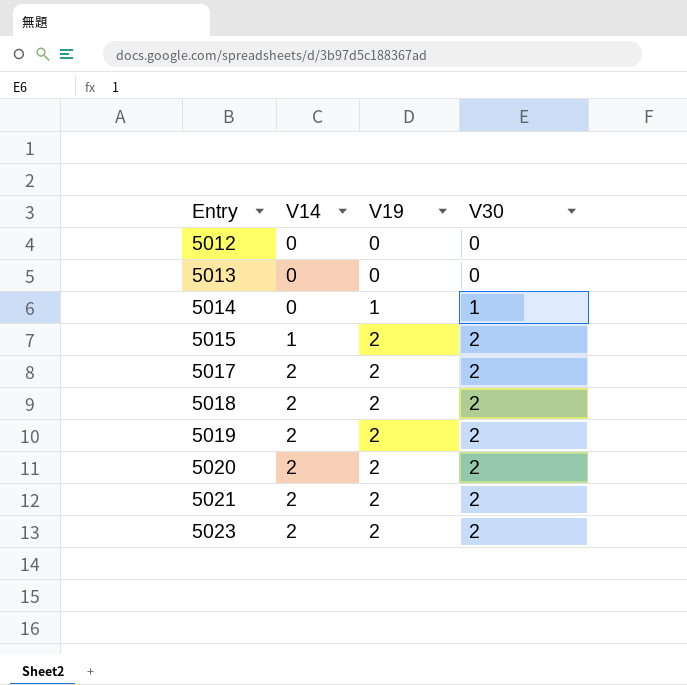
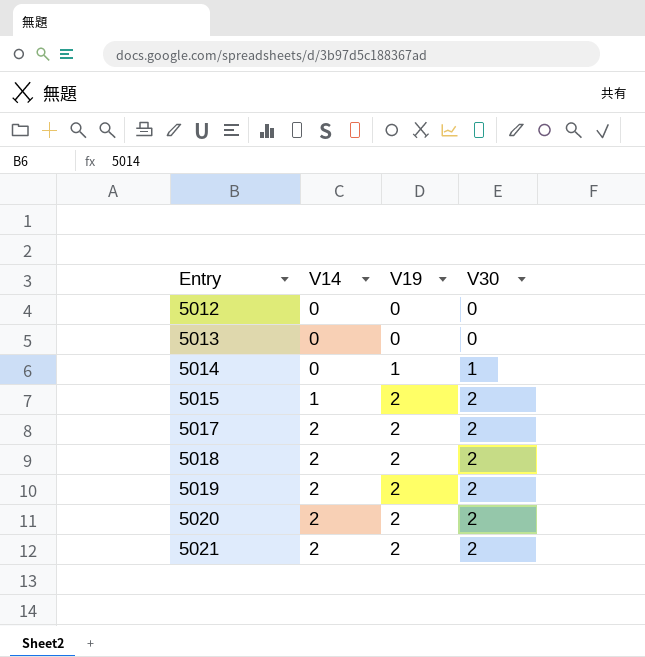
row 5023: 2 | 2 | 2 -> none

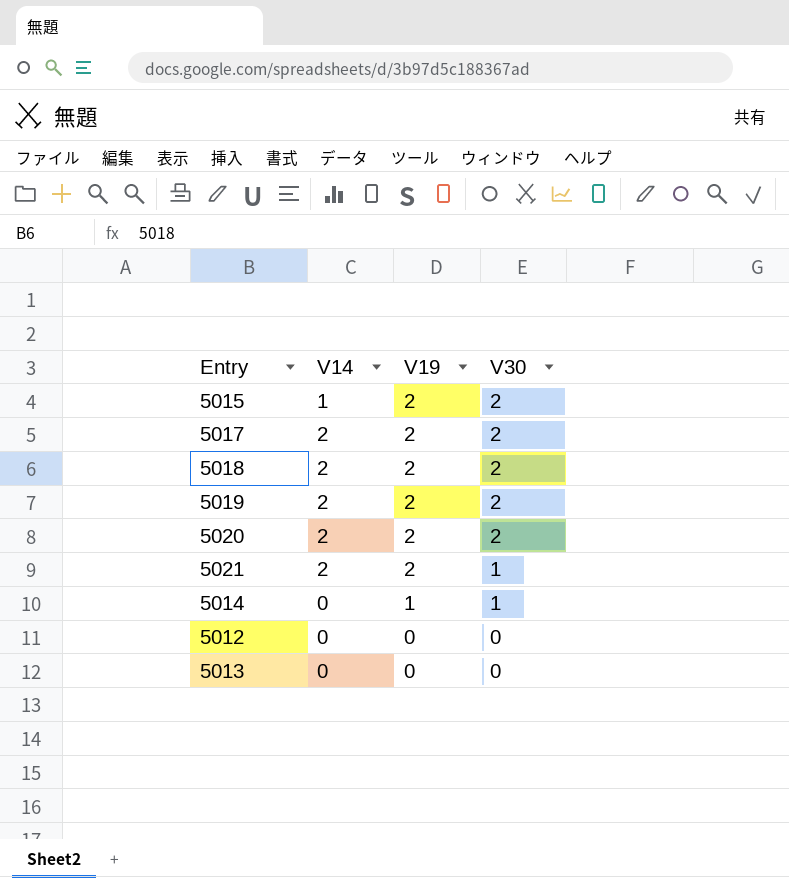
row order: Entry ascending -> V19 descending
5021 | V30: 2 -> 1

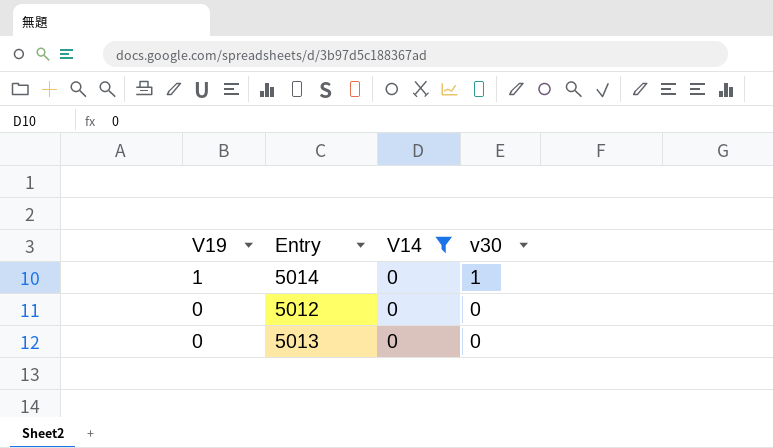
filter: none -> V14 = 0
column V19 | position: 3 -> 1
column name: V30 -> v30

